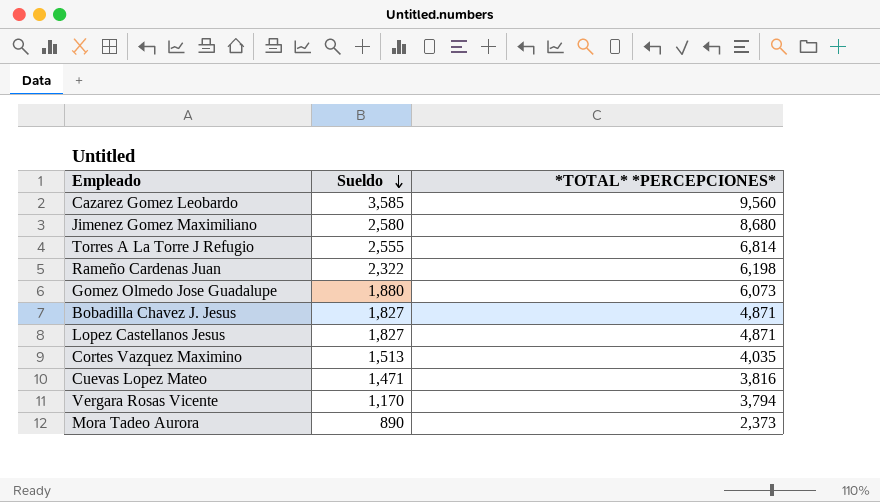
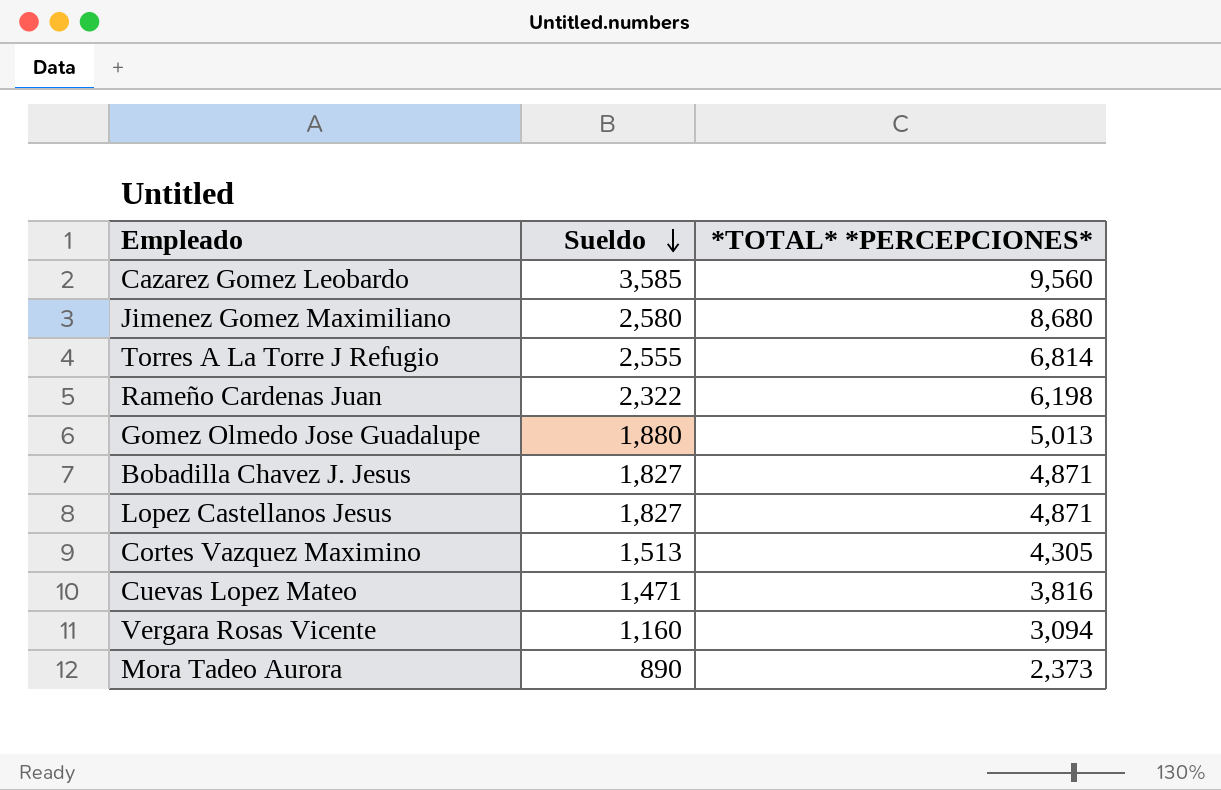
Gomez Olmedo Jose Guadalupe | *TOTAL* *PERCEPCIONES*: 6,073 -> 5,013
Cortes Vazquez Maximino | *TOTAL* *PERCEPCIONES*: 4,035 -> 4,305
Vergara Rosas Vicente | Sueldo: 1,170 -> 1,160
Vergara Rosas Vicente | *TOTAL* *PERCEPCIONES*: 3,794 -> 3,094

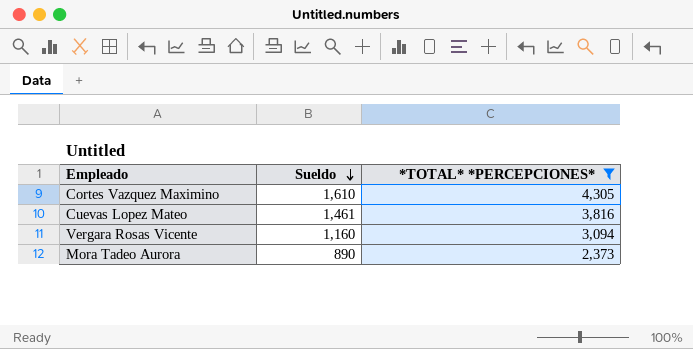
filter: none -> *TOTAL* *PERCEPCIONES* <= 4,305
Cortes Vazquez Maximino | Sueldo: 1,513 -> 1,610
Cuevas Lopez Mateo | Sueldo: 1,471 -> 1,461

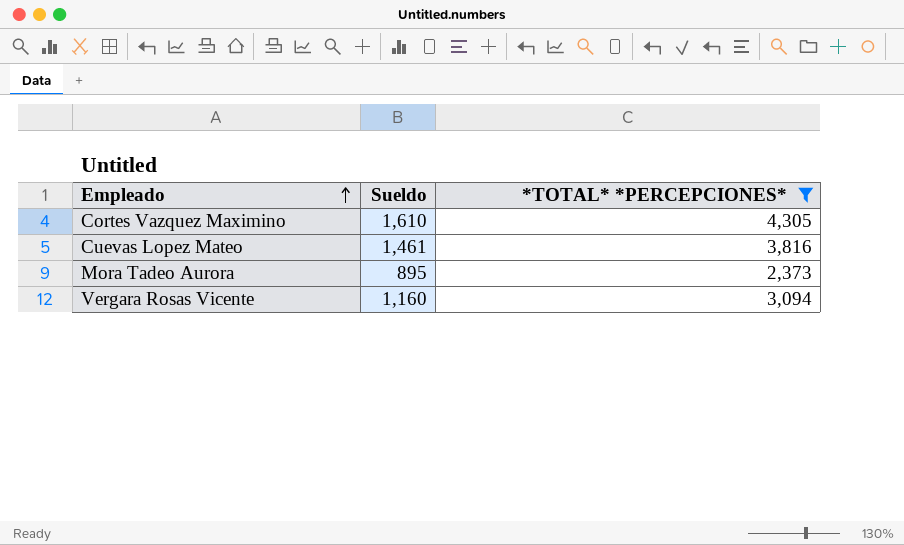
row order: Sueldo descending -> Empleado ascending
Mora Tadeo Aurora | Sueldo: 890 -> 895

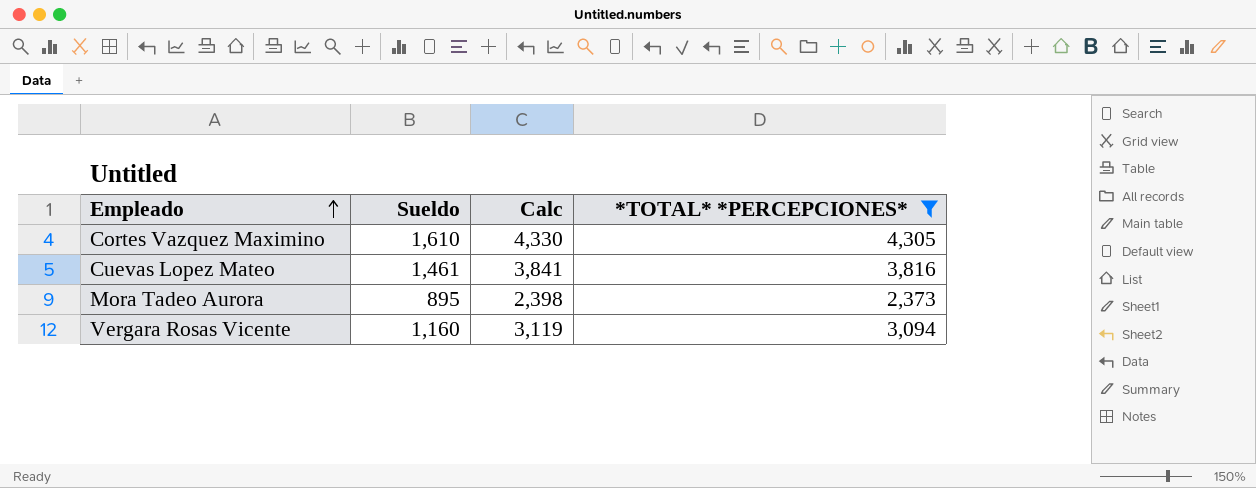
column Calc | formula: none -> [*TOTAL* *PERCEPCIONES*] + 25

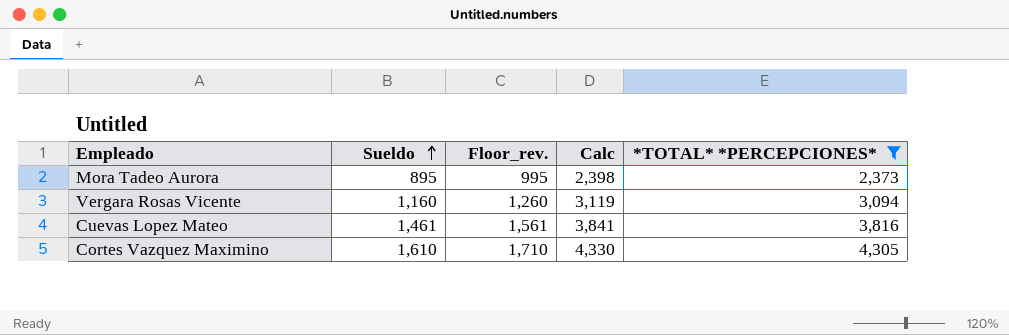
row order: Empleado ascending -> Sueldo ascending
column Floor_rev. | formula: none -> [Sueldo] + 100

